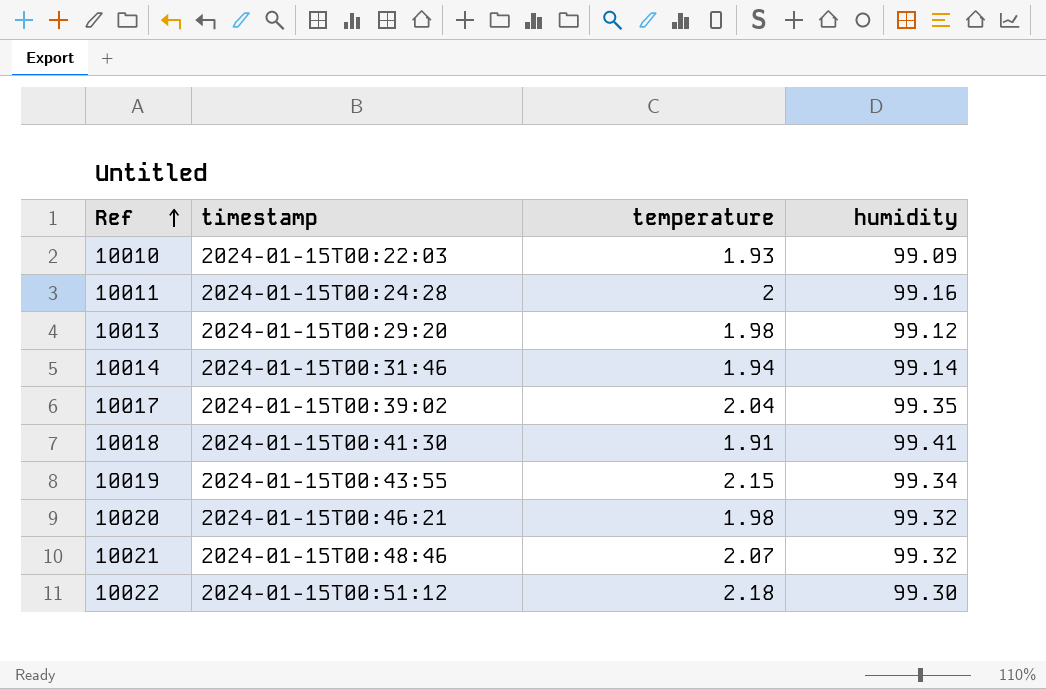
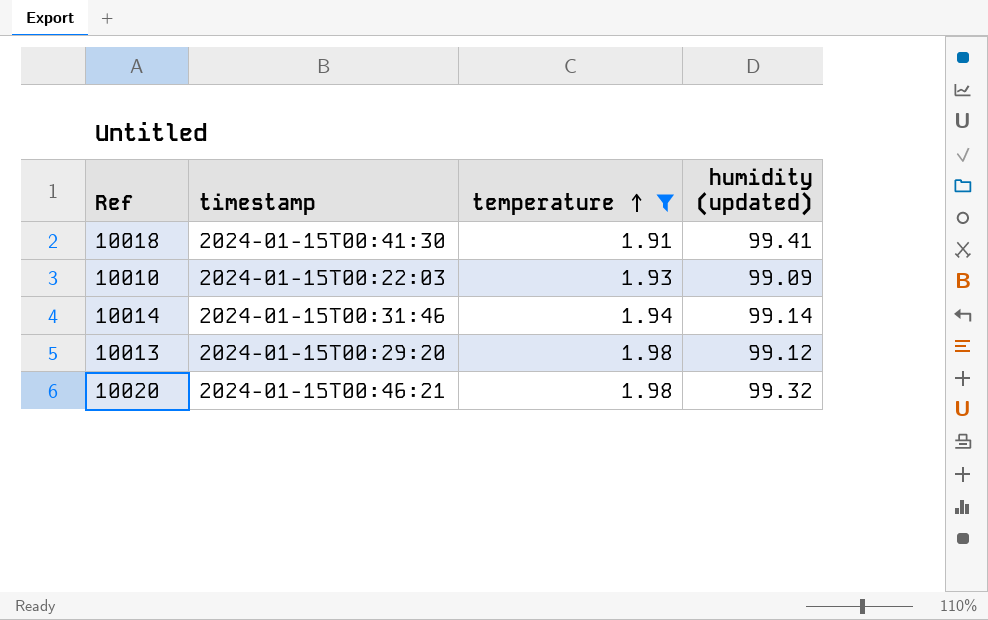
filter: none -> temperature <= 1.98
row order: Ref ascending -> temperature ascending
column name: humidity -> humidity (updated)

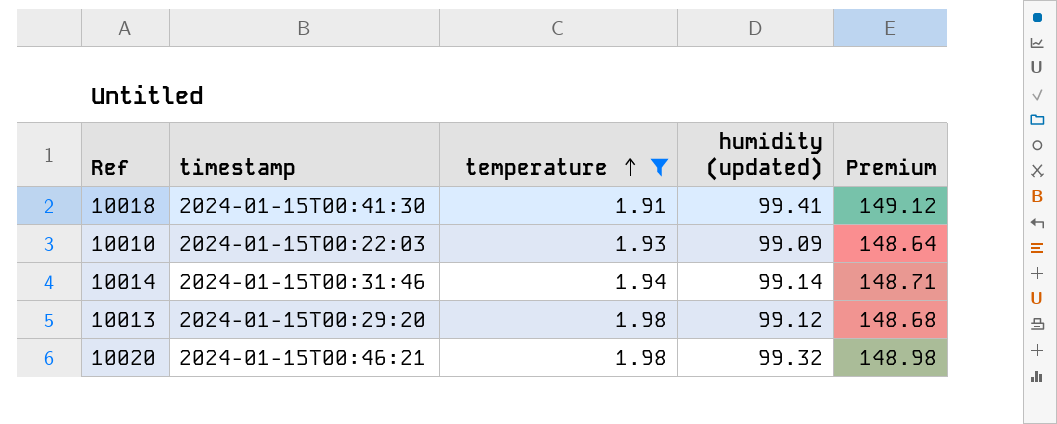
column Premium | formula: none -> [humidity (updated)] * 1.5

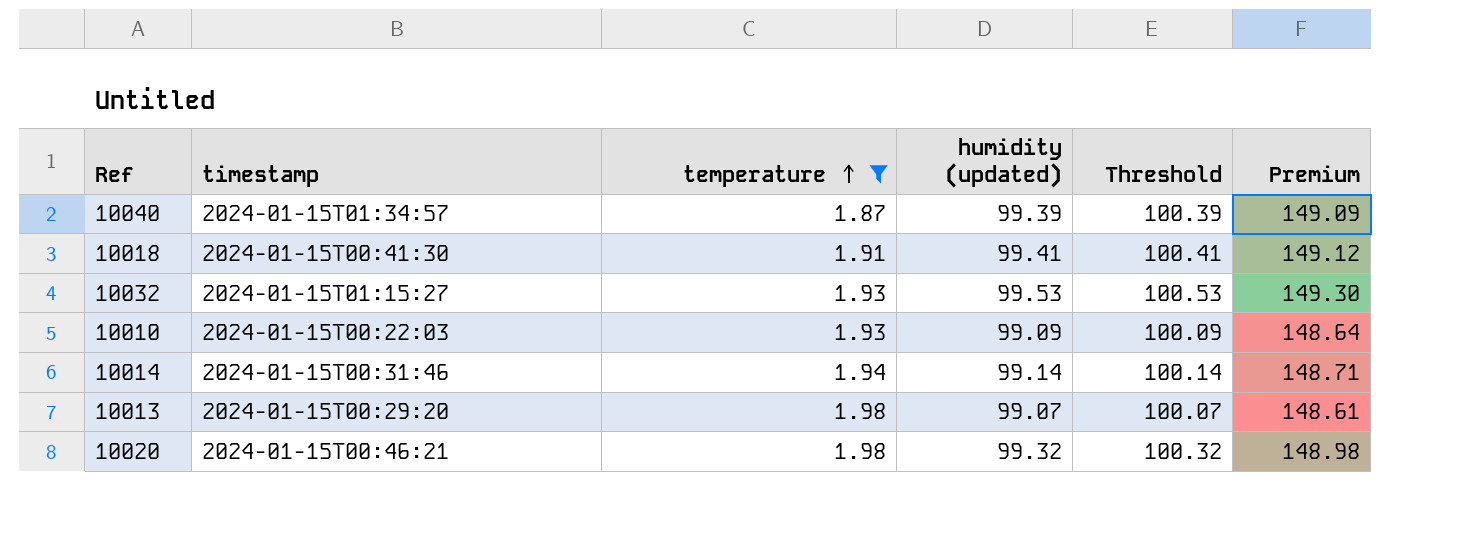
column Threshold | formula: none -> [humidity (updated)] + 1
row 10040: none -> 2024-01-15T01:34:57 | 1.87 | 99.39 | 100.39 | 149.09
row 10032: none -> 2024-01-15T01:15:27 | 1.93 | 99.53 | 100.53 | 149.30
10013 | humidity (updated): 99.12 -> 99.07
10013 | Premium: 148.68 -> 148.61

